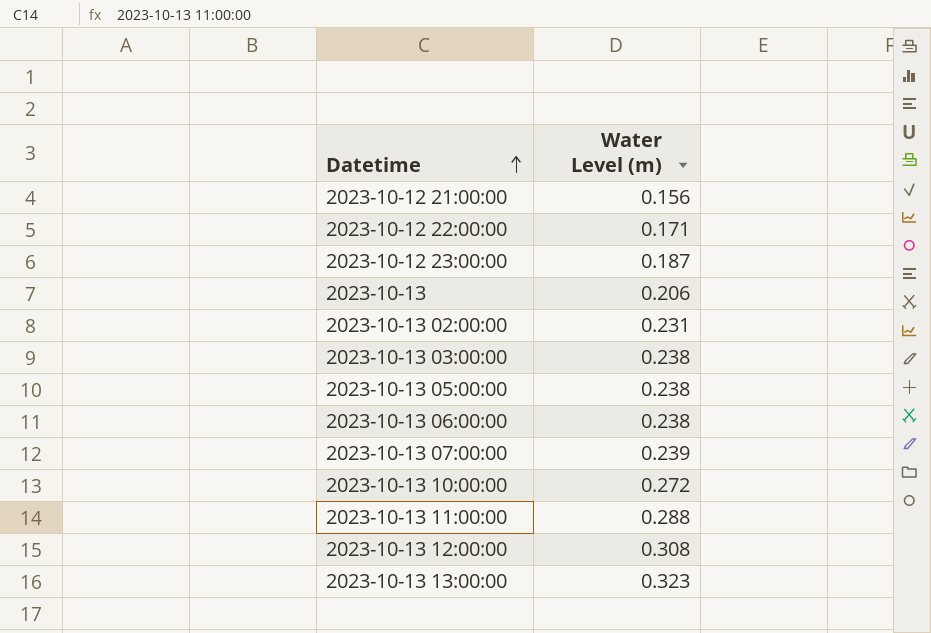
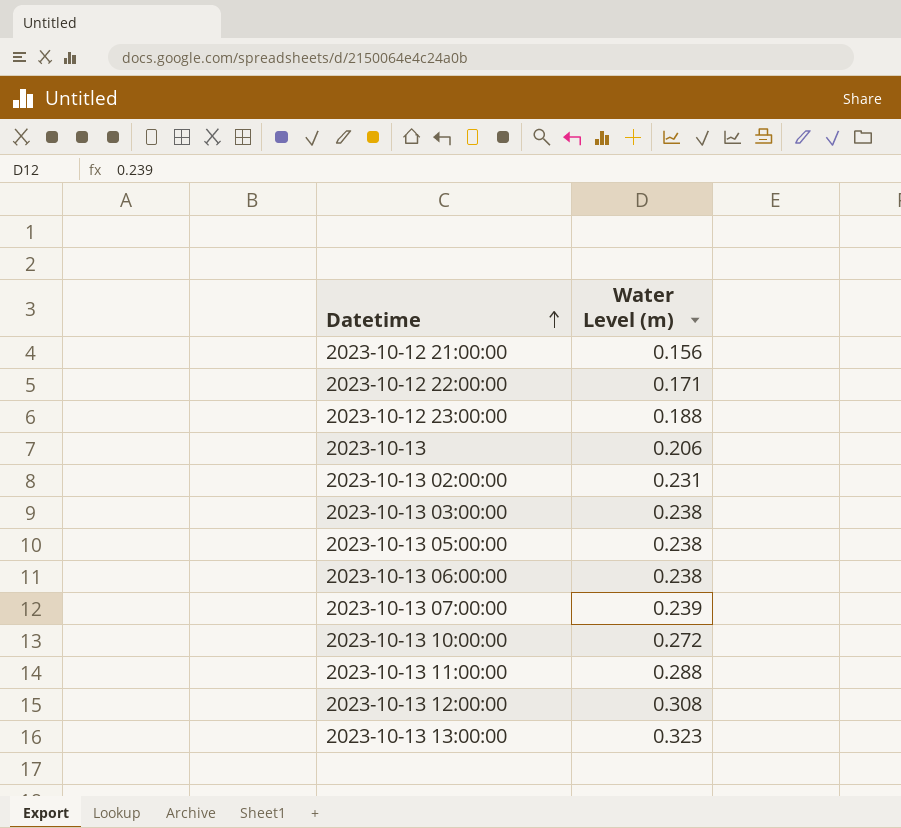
2023-10-12 23:00:00 | Water Level (m): 0.187 -> 0.188

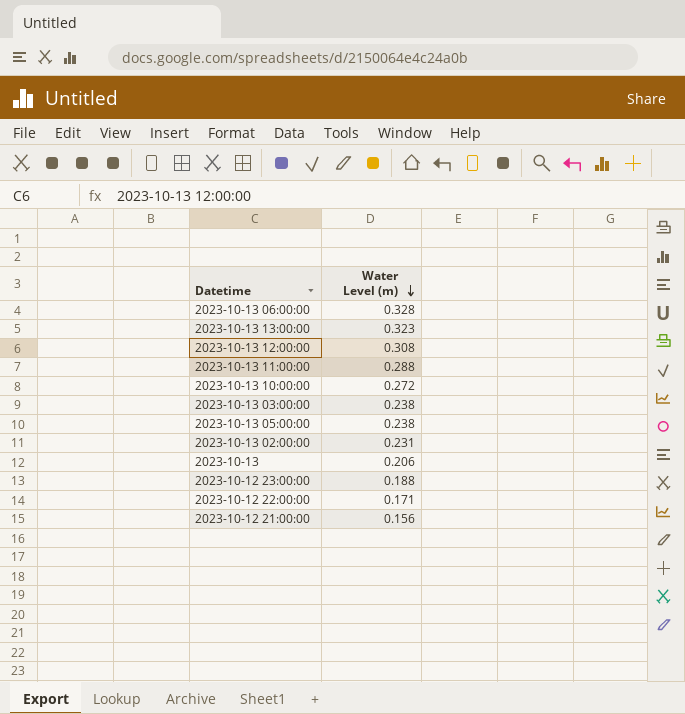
row order: Datetime ascending -> Water Level (m) descending
row 2023-10-13 07:00:00: 0.239 -> none
2023-10-13 06:00:00 | Water Level (m): 0.238 -> 0.328

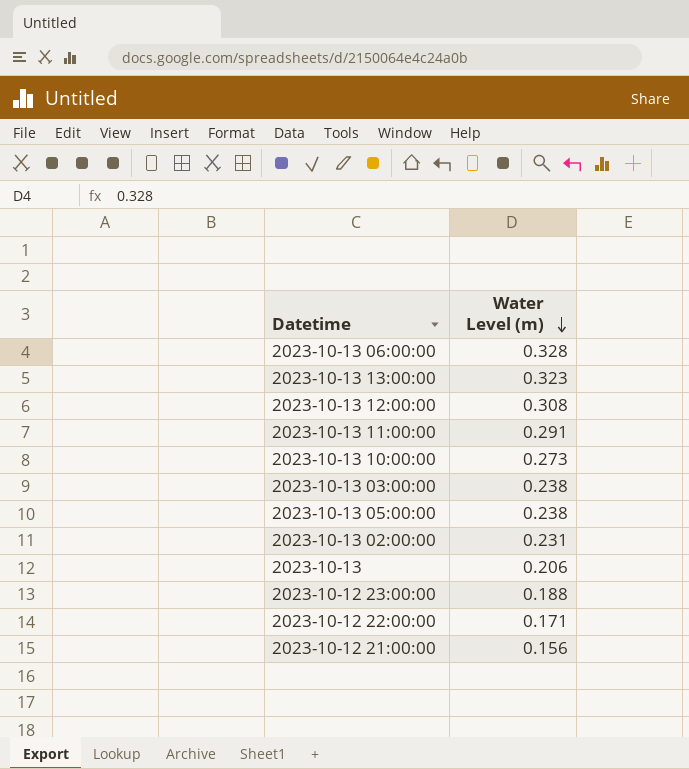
2023-10-13 11:00:00 | Water Level (m): 0.288 -> 0.291
2023-10-13 10:00:00 | Water Level (m): 0.272 -> 0.273

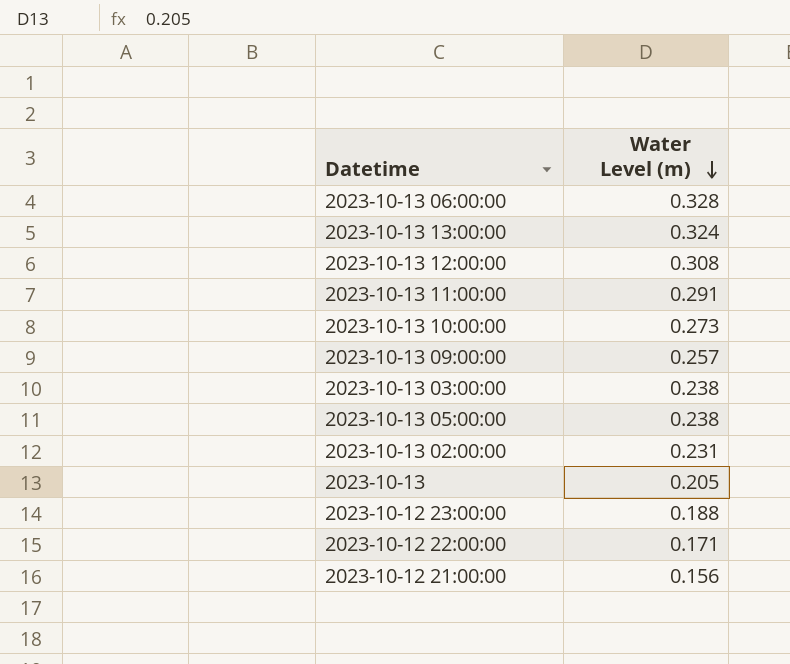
2023-10-13 13:00:00 | Water Level (m): 0.323 -> 0.324
row 2023-10-13 09:00:00: none -> 0.257
2023-10-13 | Water Level (m): 0.206 -> 0.205

